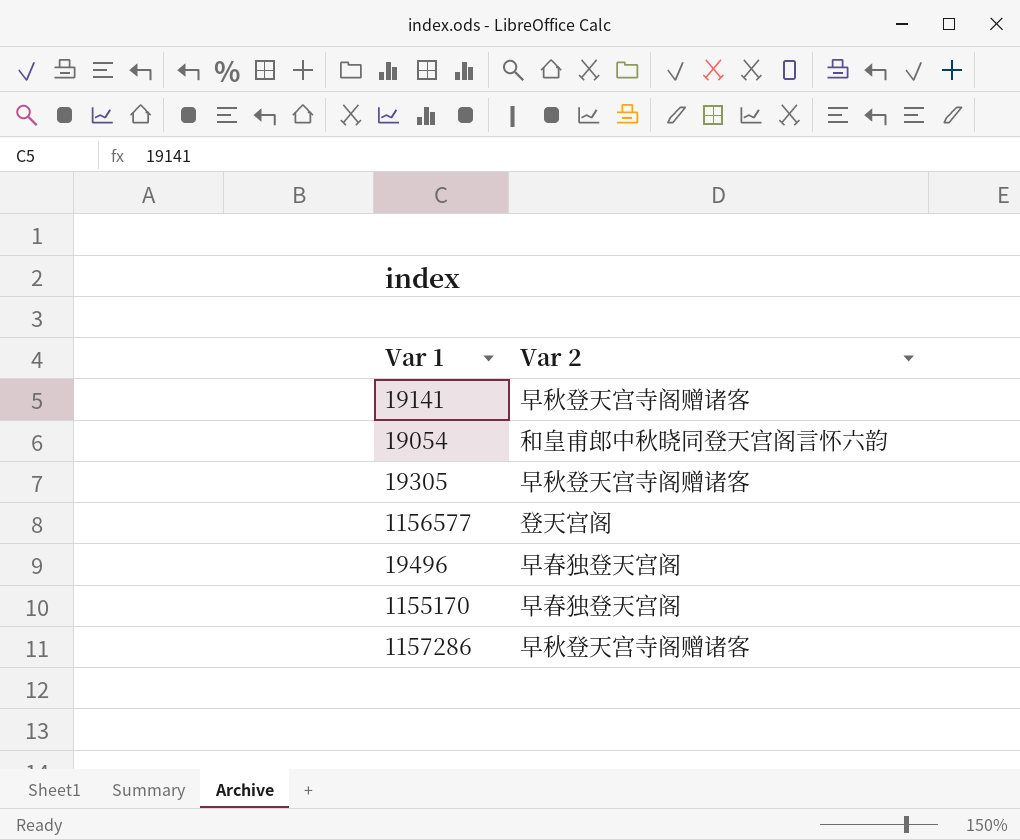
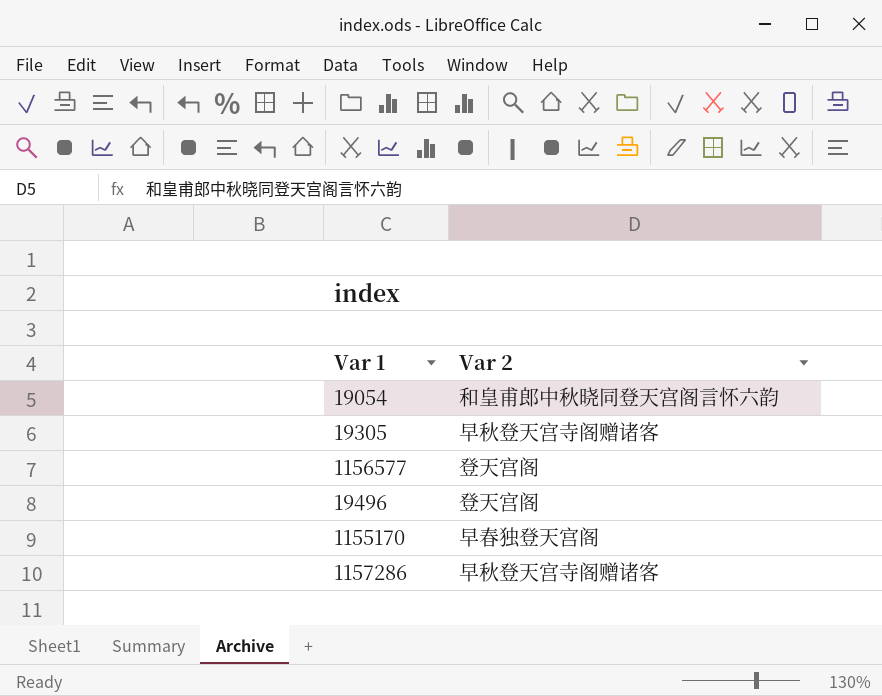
row 19141: 早秋登天宫寺阁赠诸客 -> none
19496 | Var 2: 早春独登天宫阁 -> 登天宫阁

